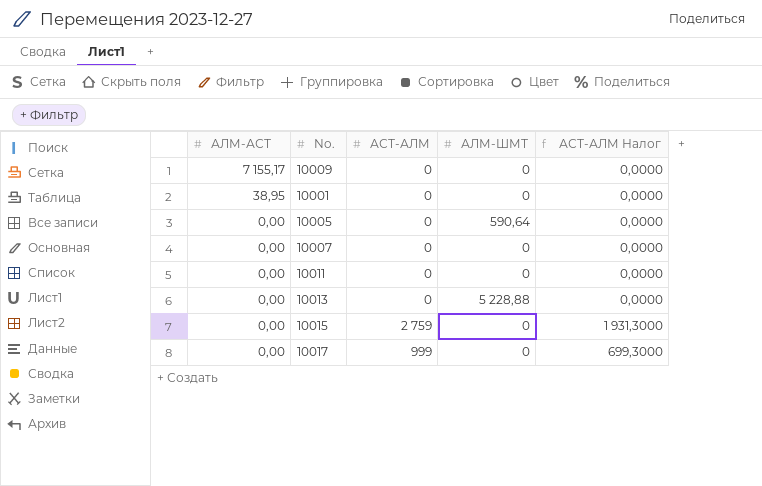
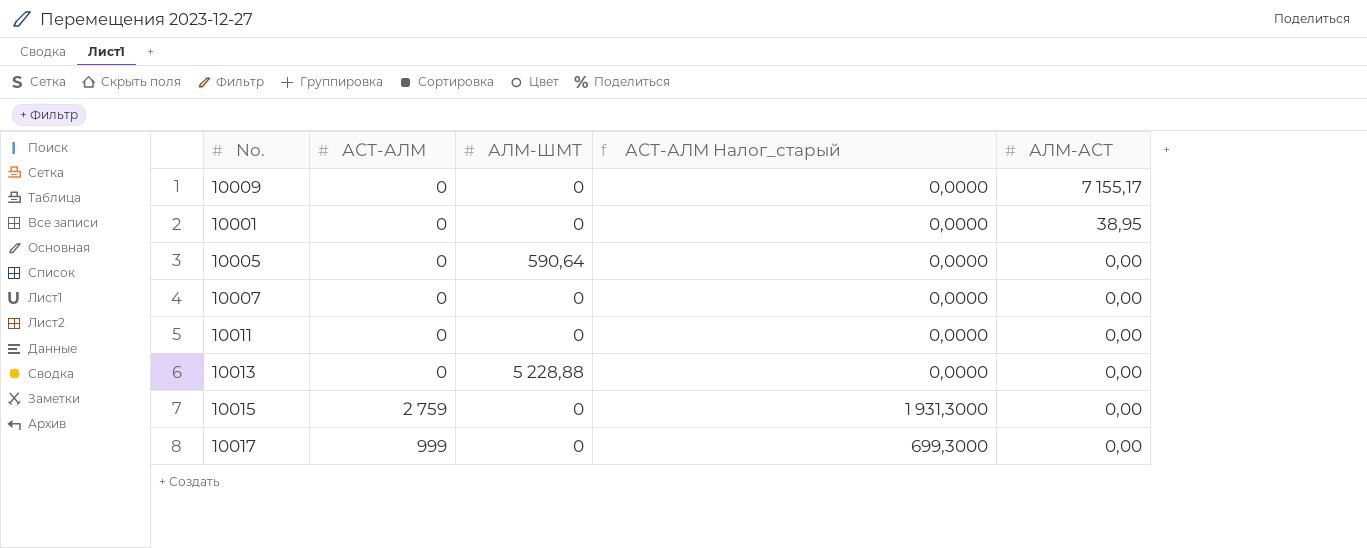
column name: АСТ-АЛМ Налог -> АСТ-АЛМ Налог_старый
column АЛМ-АСТ | position: 1 -> 5

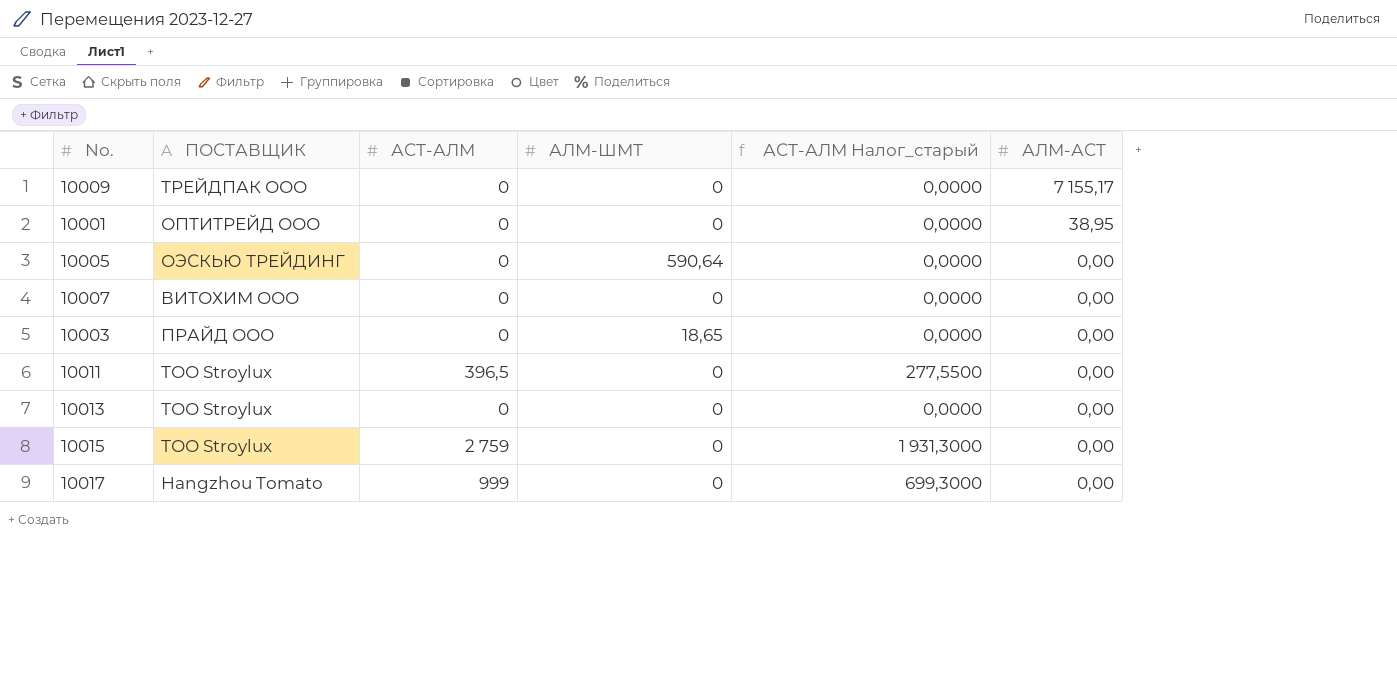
column ПОСТАВЩИК | position: none -> 2
row 10003: none -> ПРАЙД ООО | 0 | 18,65 | 0,0000 | 0,00
10011 | АСТ-АЛМ: 0 -> 396,5
10011 | АСТ-АЛМ Налог_старый: 0,0000 -> 277,5500
10013 | АЛМ-ШМТ: 5 228,88 -> 0

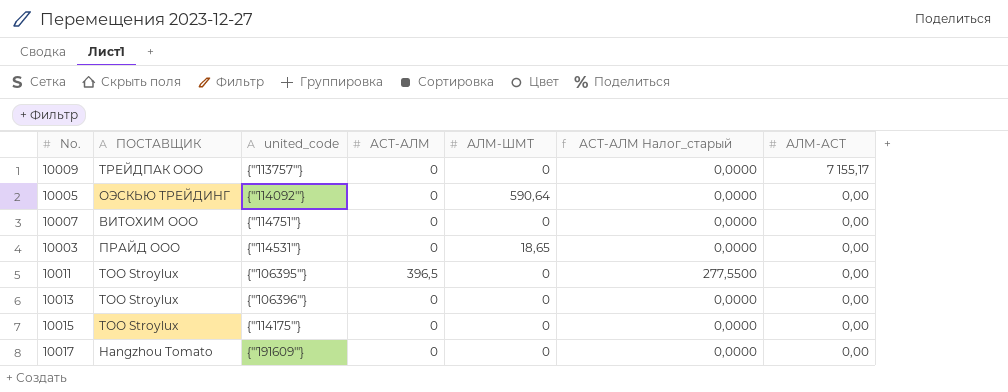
column united_code | position: none -> 3
row 10001: ОПТИТРЕЙД ООО | 0 | 0 | 0,0000 | 38,95 -> none
10015 | АСТ-АЛМ: 2 759 -> 0
10015 | АСТ-АЛМ Налог_старый: 1 931,3000 -> 0,0000
10017 | АСТ-АЛМ: 999 -> 0
10017 | АСТ-АЛМ Налог_старый: 699,3000 -> 0,0000

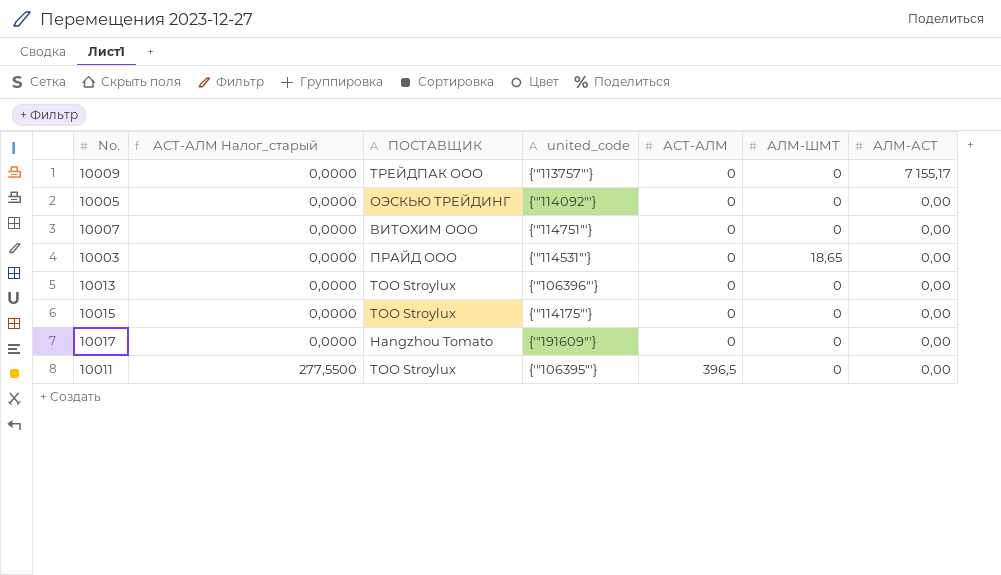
row order: АЛМ-АСТ descending -> АСТ-АЛМ Налог_старый ascending
column АСТ-АЛМ Налог_старый | position: 6 -> 2
10005 | АЛМ-ШМТ: 590,64 -> 0

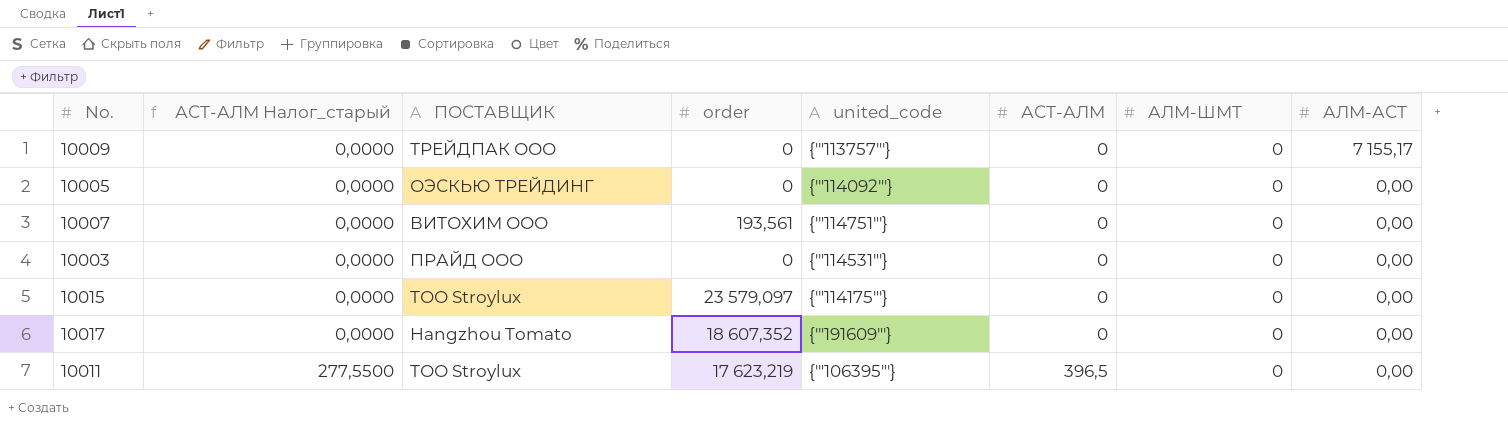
column order | position: none -> 4
row 10013: 0,0000 | ТОО Stroylux | {'"106396"'} | 0 | 0 | 0,00 -> none
10003 | АЛМ-ШМТ: 18,65 -> 0

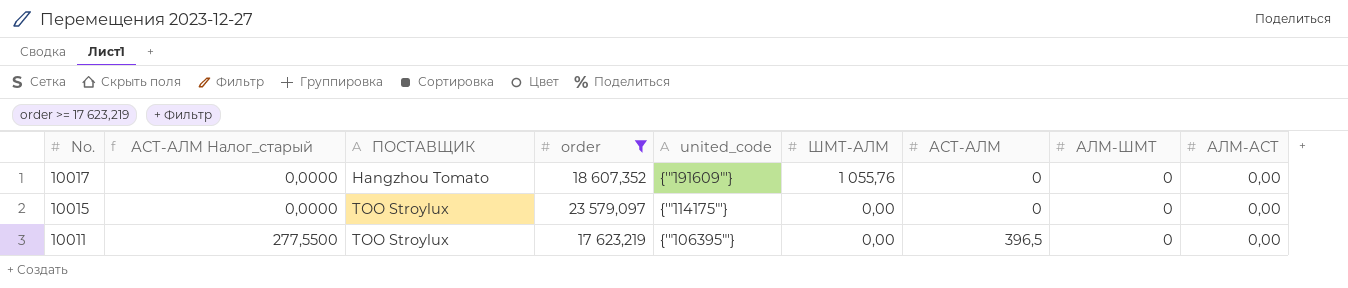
filter: none -> order >= 17 623,219
row order: АСТ-АЛМ Налог_старый ascending -> No. descending
column ШМТ-АЛМ | position: none -> 6

